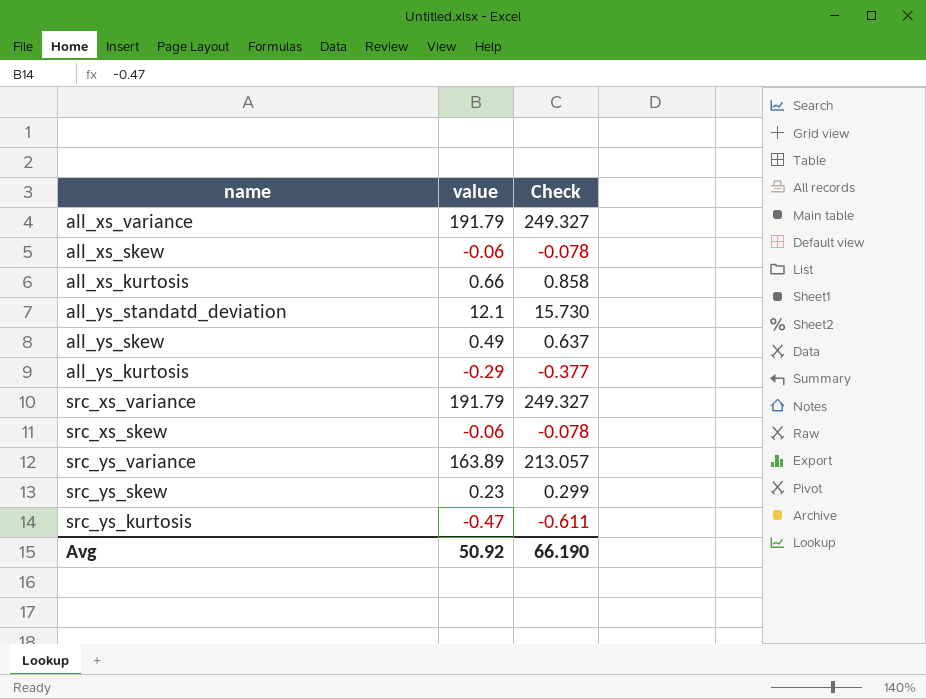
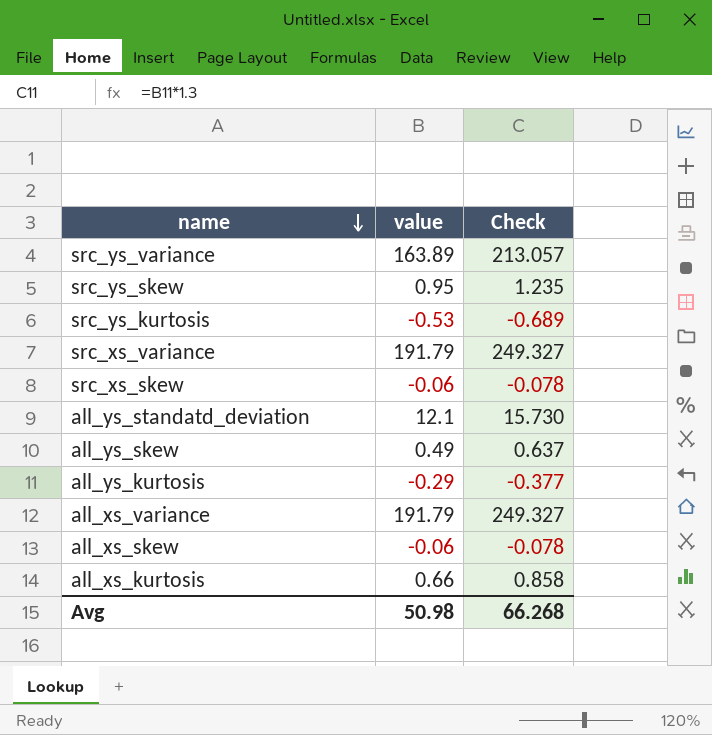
row order: none -> name descending
src_ys_skew | value: 0.23 -> 0.95
src_ys_skew | Check: 0.299 -> 1.235
src_ys_kurtosis | value: -0.47 -> -0.53
src_ys_kurtosis | Check: -0.611 -> -0.689
Avg | value: 50.92 -> 50.98
Avg | Check: 66.190 -> 66.268

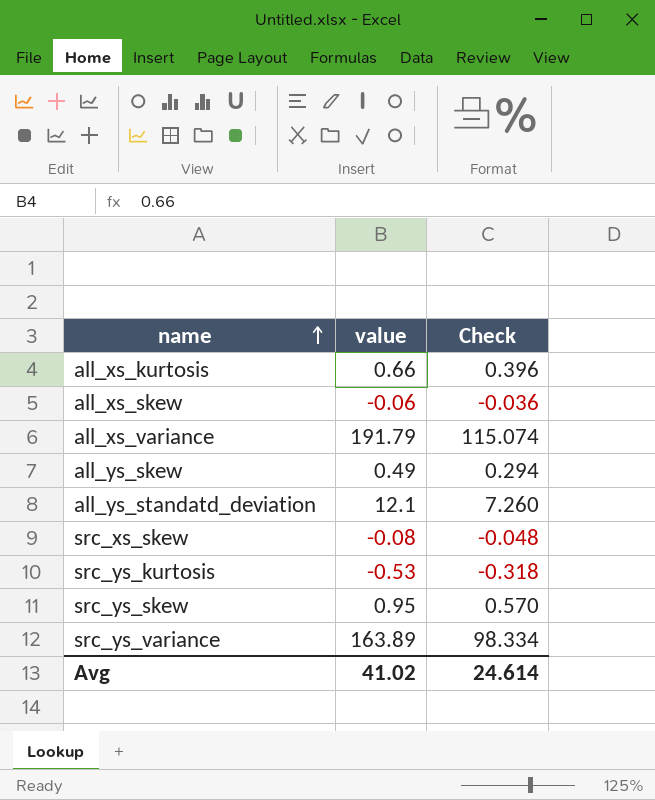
row order: name descending -> name ascending
column Check | formula: [value] * 1.3 -> [value] * 0.6
row src_xs_variance: 191.79 | 249.327 -> none
row all_ys_kurtosis: -0.29 | -0.377 -> none
src_xs_skew | value: -0.06 -> -0.08
Avg | value: 50.98 -> 41.02
Avg | Check: 66.268 -> 24.614

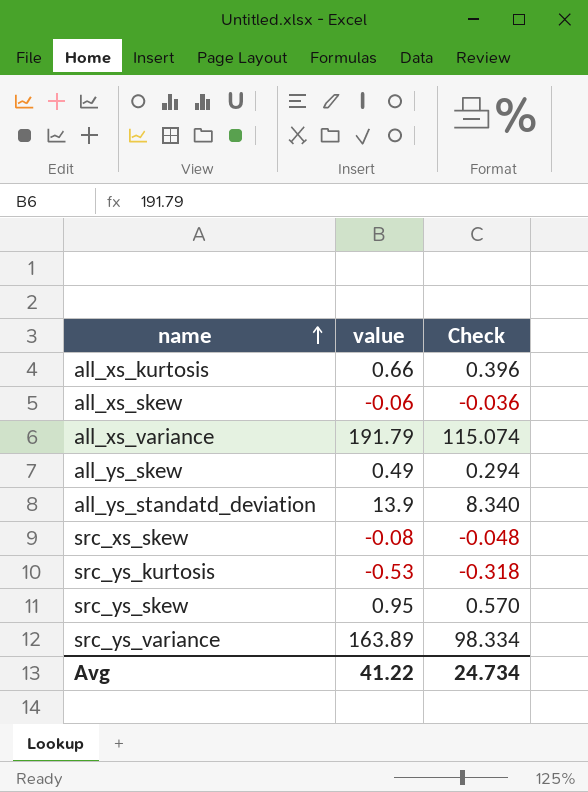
all_ys_standatd_deviation | value: 12.1 -> 13.9
all_ys_standatd_deviation | Check: 7.260 -> 8.340
Avg | value: 41.02 -> 41.22
Avg | Check: 24.614 -> 24.734

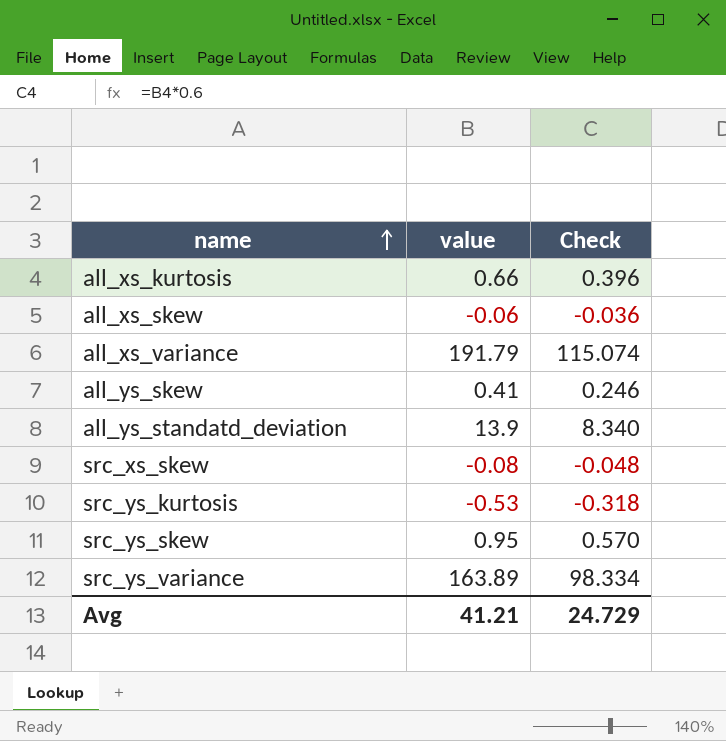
all_ys_skew | value: 0.49 -> 0.41
all_ys_skew | Check: 0.294 -> 0.246
Avg | value: 41.22 -> 41.21
Avg | Check: 24.734 -> 24.729

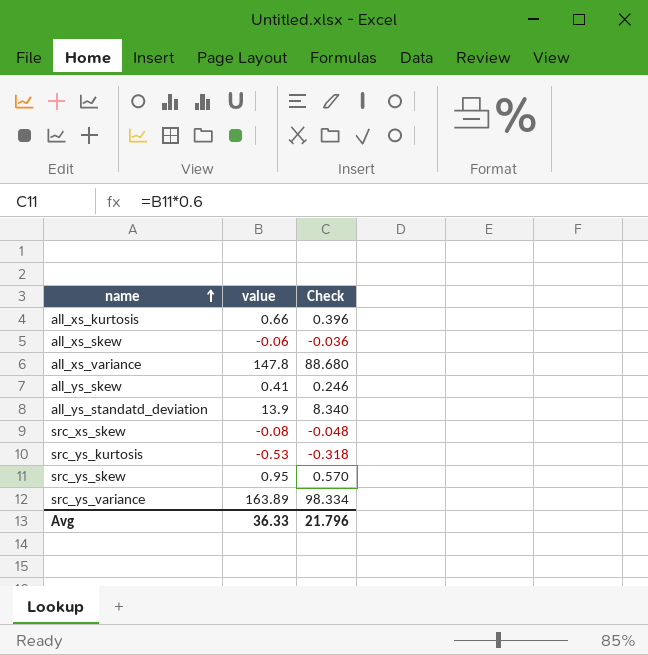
all_xs_variance | value: 191.79 -> 147.8
all_xs_variance | Check: 115.074 -> 88.680
Avg | value: 41.21 -> 36.33
Avg | Check: 24.729 -> 21.796

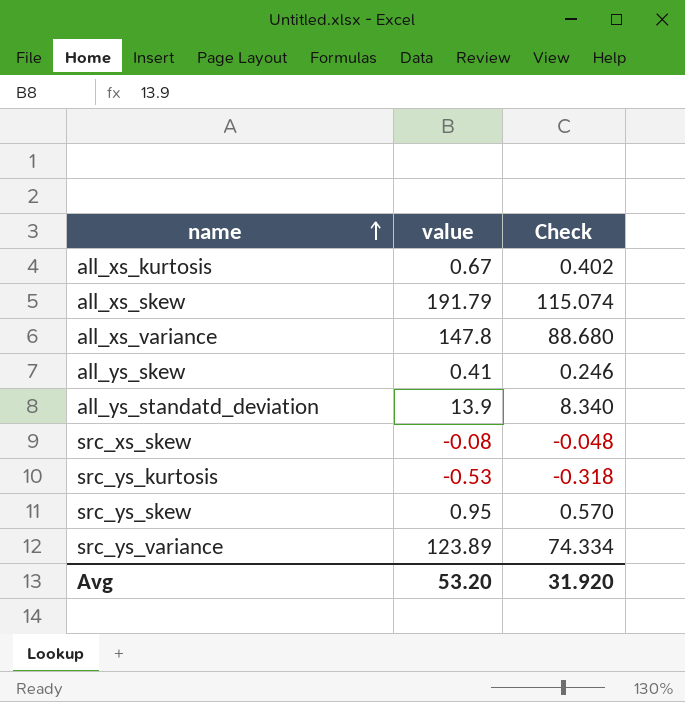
all_xs_kurtosis | value: 0.66 -> 0.67
all_xs_kurtosis | Check: 0.396 -> 0.402
all_xs_skew | value: -0.06 -> 191.79
all_xs_skew | Check: -0.036 -> 115.074
src_ys_variance | value: 163.89 -> 123.89
src_ys_variance | Check: 98.334 -> 74.334
Avg | value: 36.33 -> 53.20
Avg | Check: 21.796 -> 31.920

